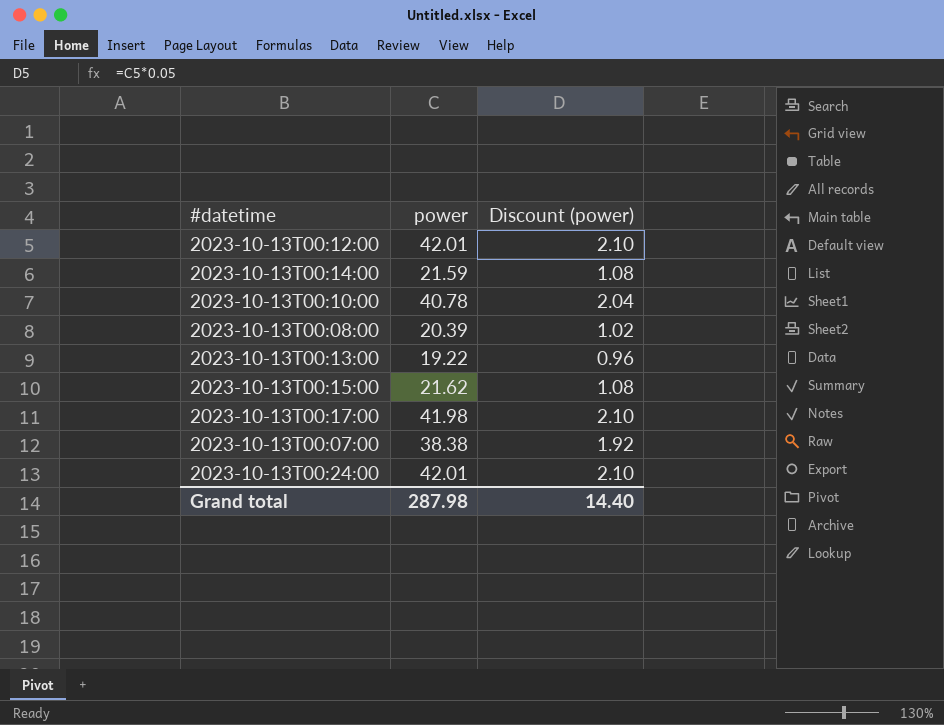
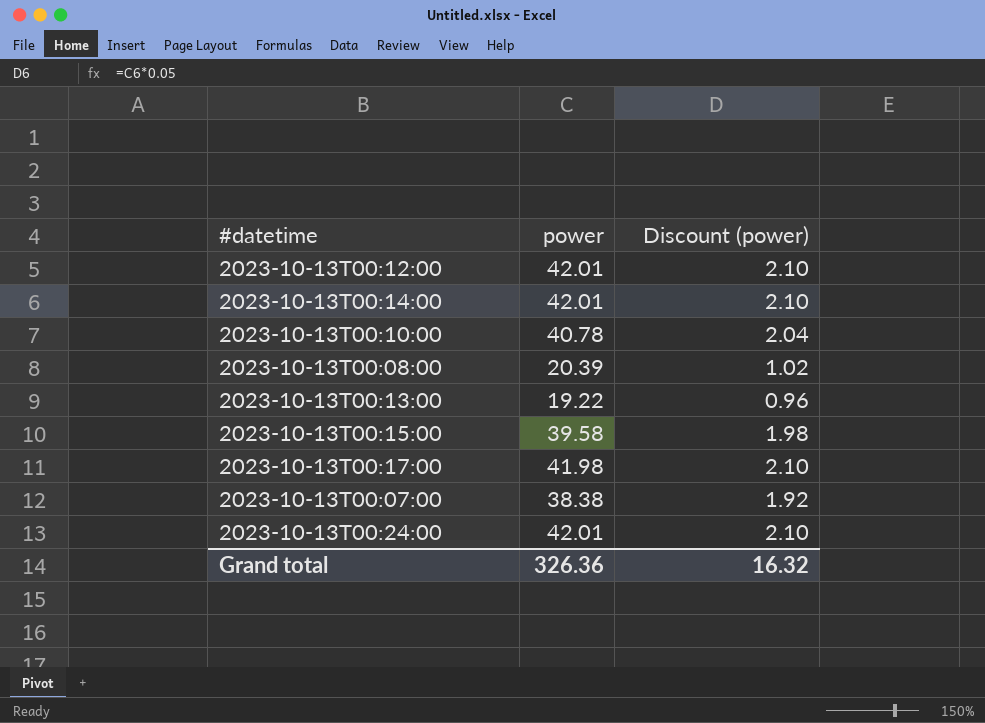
2023-10-13T00:14:00 | power: 21.59 -> 42.01
2023-10-13T00:14:00 | Discount (power): 1.08 -> 2.10
2023-10-13T00:15:00 | power: 21.62 -> 39.58
2023-10-13T00:15:00 | Discount (power): 1.08 -> 1.98
Grand total | power: 287.98 -> 326.36
Grand total | Discount (power): 14.40 -> 16.32

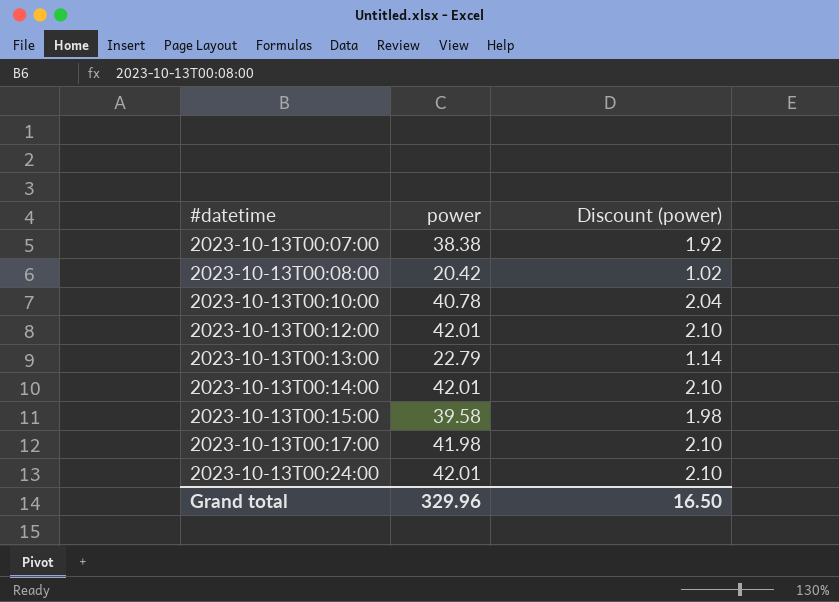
row order: none -> #datetime ascending
2023-10-13T00:08:00 | power: 20.39 -> 20.42
2023-10-13T00:13:00 | power: 19.22 -> 22.79
2023-10-13T00:13:00 | Discount (power): 0.96 -> 1.14
Grand total | power: 326.36 -> 329.96
Grand total | Discount (power): 16.32 -> 16.50

